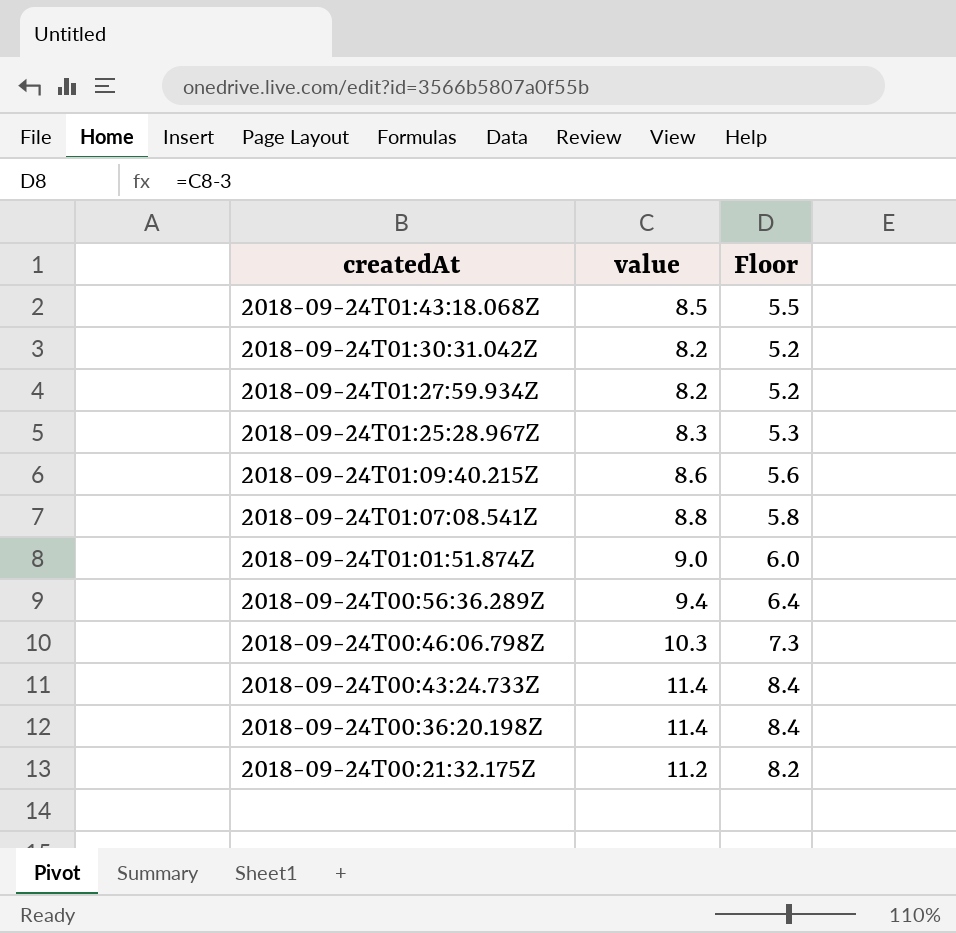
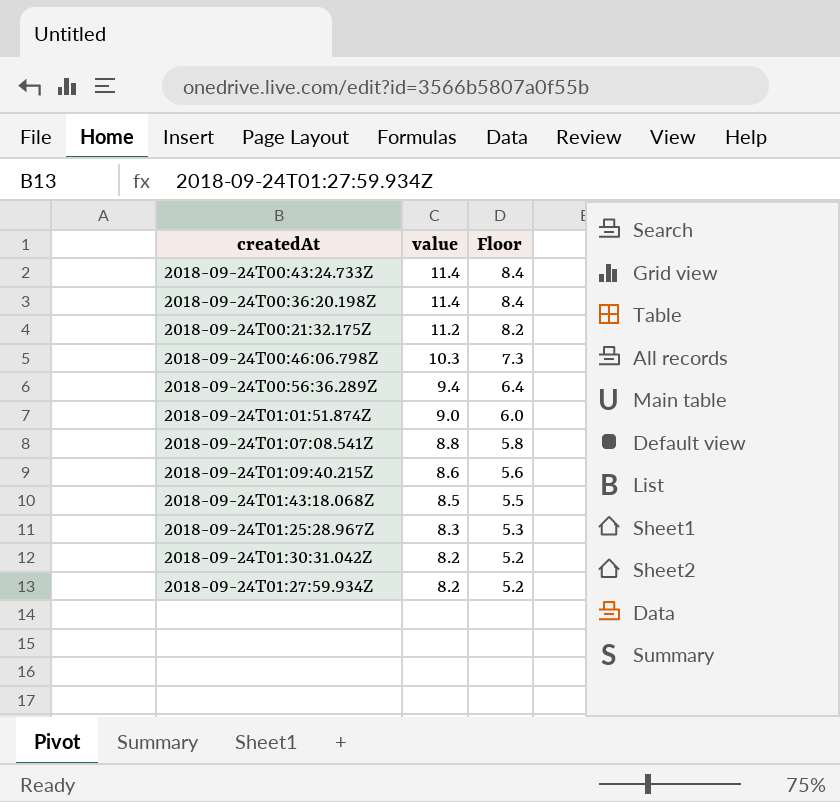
row order: createdAt descending -> value descending

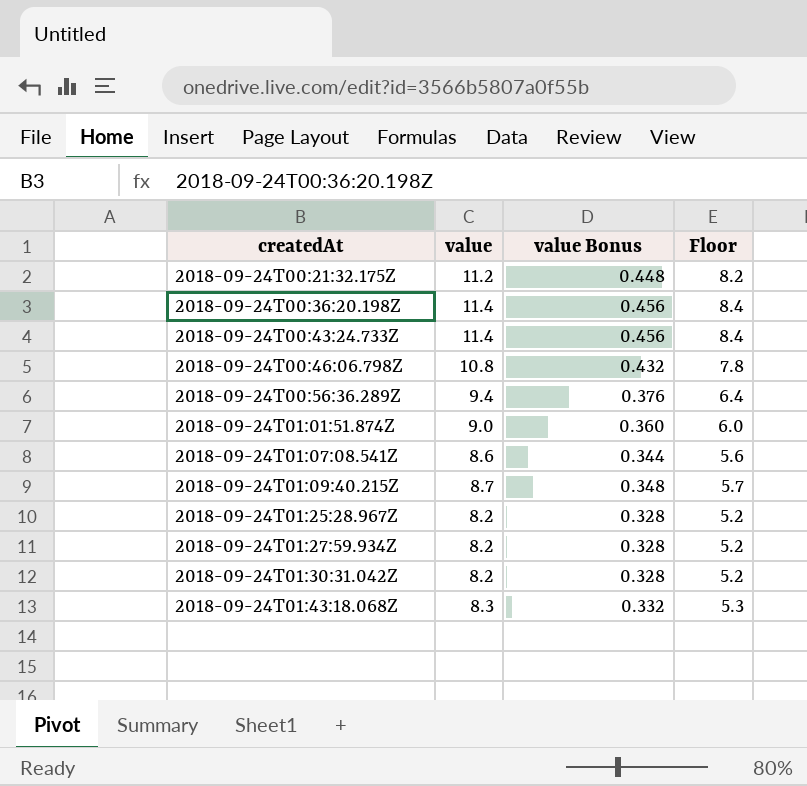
row order: value descending -> createdAt ascending
column value Bonus | formula: none -> [value] * 0.04
2018-09-24T00:46:06.798Z | value: 10.3 -> 10.8
2018-09-24T00:46:06.798Z | Floor: 7.3 -> 7.8
2018-09-24T01:07:08.541Z | value: 8.8 -> 8.6
2018-09-24T01:07:08.541Z | Floor: 5.8 -> 5.6
2018-09-24T01:09:40.215Z | value: 8.6 -> 8.7
2018-09-24T01:09:40.215Z | Floor: 5.6 -> 5.7
2018-09-24T01:25:28.967Z | value: 8.3 -> 8.2
2018-09-24T01:25:28.967Z | Floor: 5.3 -> 5.2
2018-09-24T01:43:18.068Z | value: 8.5 -> 8.3
2018-09-24T01:43:18.068Z | Floor: 5.5 -> 5.3

